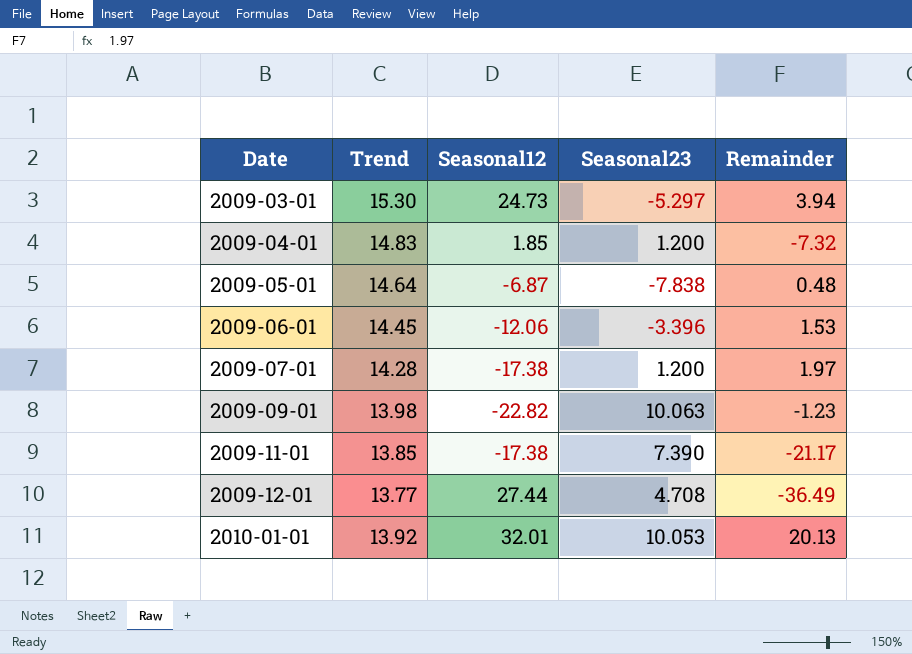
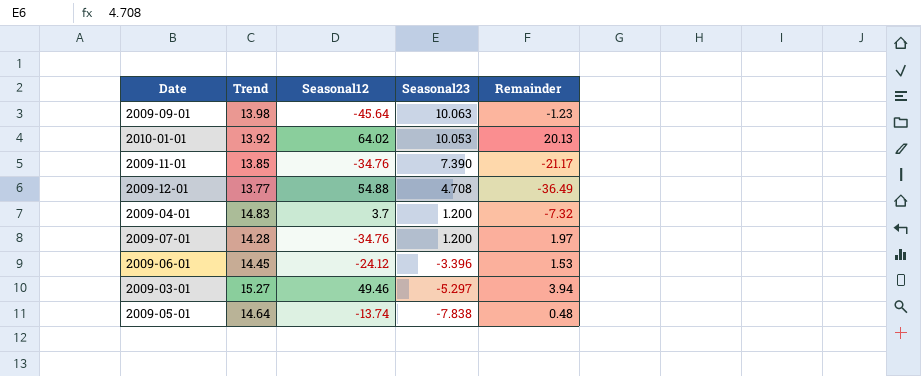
row order: Date ascending -> Seasonal23 descending
2009-09-01 | Seasonal12: -22.82 -> -45.64
2010-01-01 | Seasonal12: 32.01 -> 64.02
2009-11-01 | Seasonal12: -17.38 -> -34.76
2009-12-01 | Seasonal12: 27.44 -> 54.88
2009-04-01 | Seasonal12: 1.85 -> 3.7
2009-07-01 | Seasonal12: -17.38 -> -34.76
2009-06-01 | Seasonal12: -12.06 -> -24.12
2009-03-01 | Trend: 15.30 -> 15.27
2009-03-01 | Seasonal12: 24.73 -> 49.46
2009-05-01 | Seasonal12: -6.87 -> -13.74

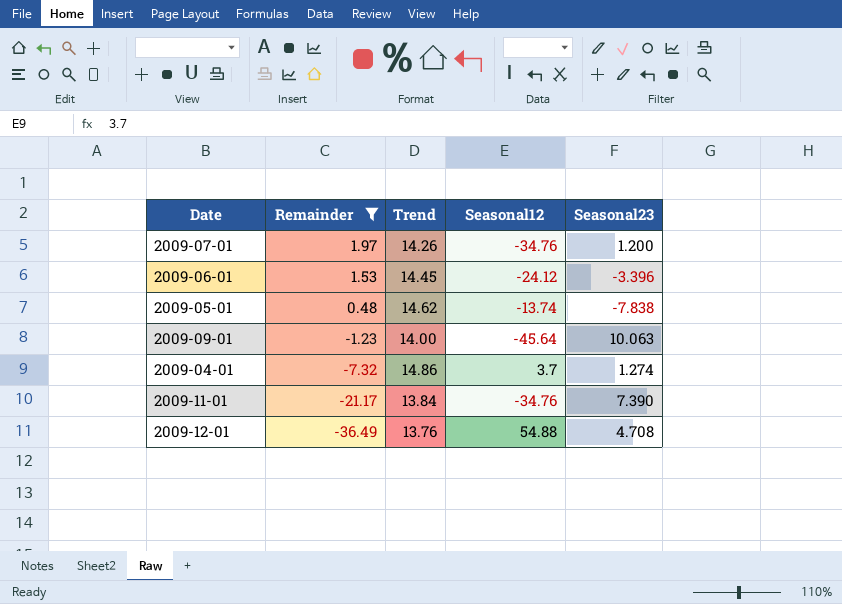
filter: none -> Remainder <= 1.97
row order: Seasonal23 descending -> Remainder descending
column Remainder | position: 5 -> 2
2009-07-01 | Trend: 14.28 -> 14.26
2009-05-01 | Trend: 14.64 -> 14.62
2009-09-01 | Trend: 13.98 -> 14.00
2009-04-01 | Trend: 14.83 -> 14.86
2009-04-01 | Seasonal23: 1.200 -> 1.274
2009-11-01 | Trend: 13.85 -> 13.84
2009-12-01 | Trend: 13.77 -> 13.76

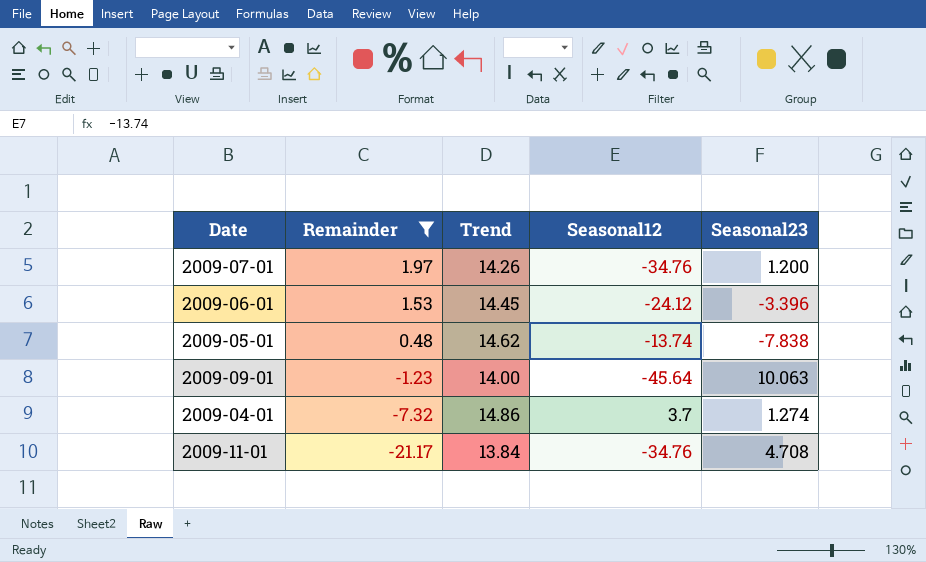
row 2009-12-01: -36.49 | 13.76 | 54.88 | 4.708 -> none
2009-11-01 | Seasonal23: 7.390 -> 4.708

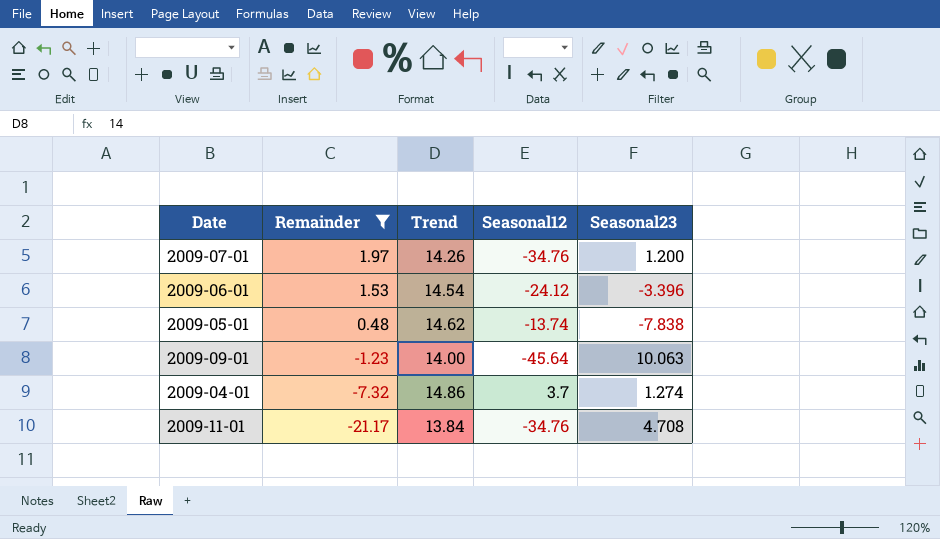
2009-06-01 | Trend: 14.45 -> 14.54

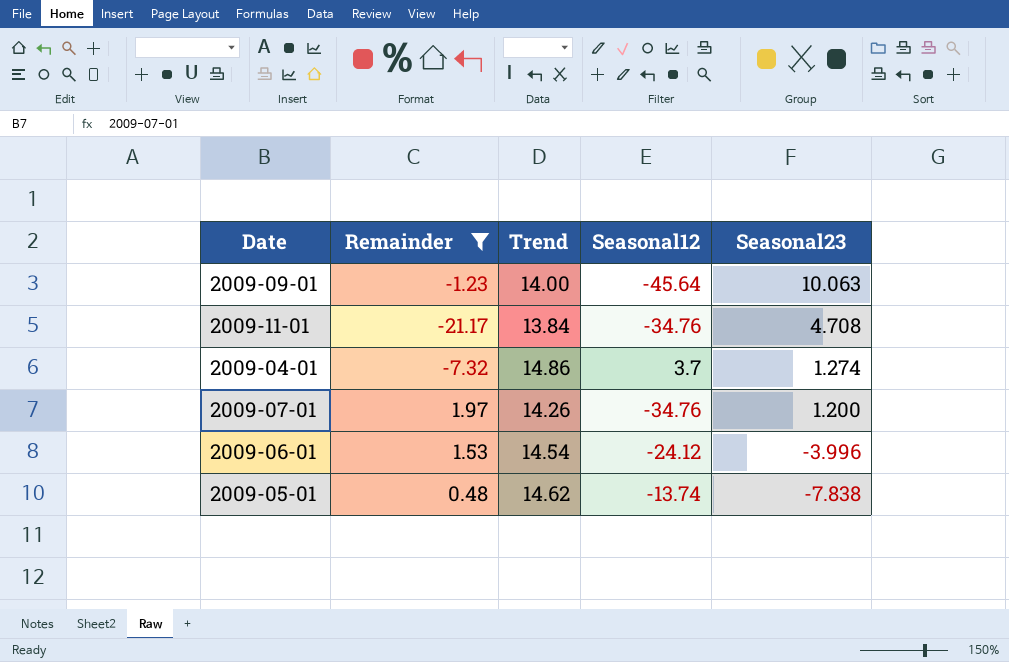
row order: Remainder descending -> Seasonal23 descending
2009-06-01 | Seasonal23: -3.396 -> -3.996

